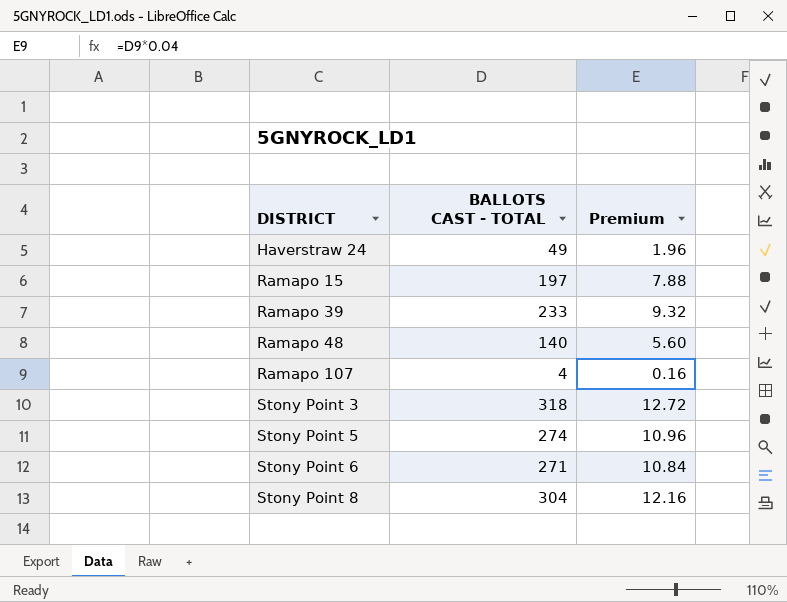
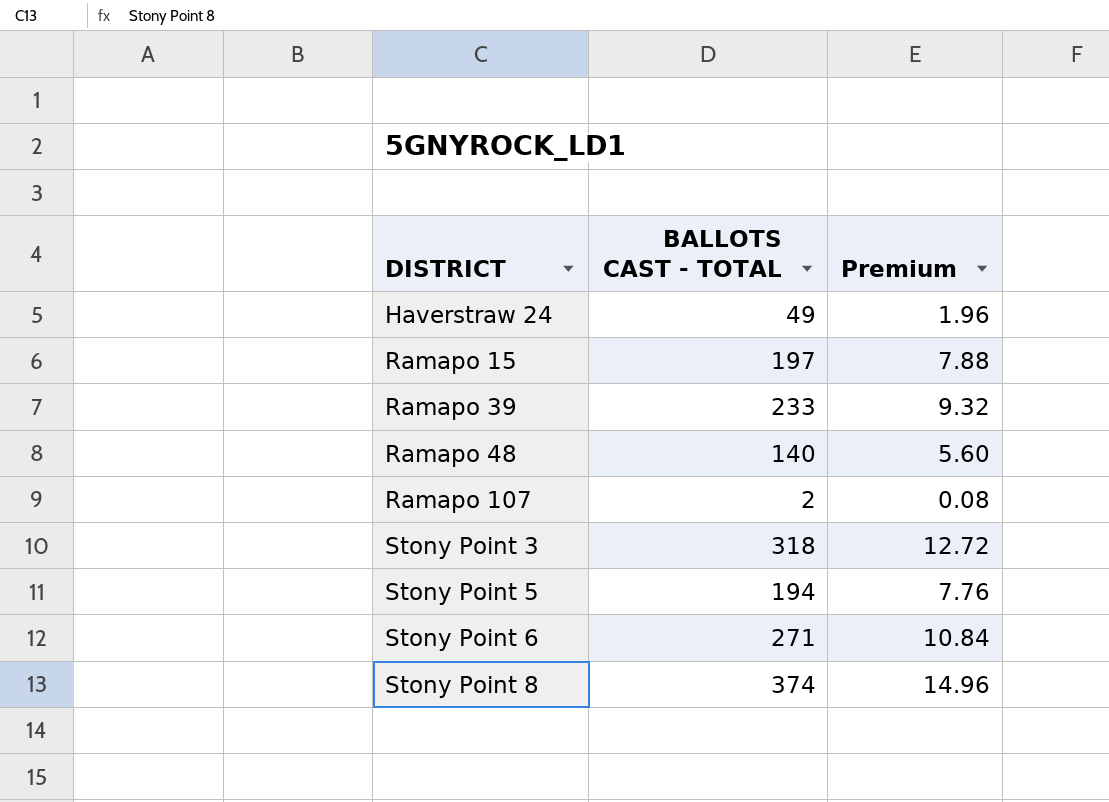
Ramapo 107 | BALLOTS CAST - TOTAL: 4 -> 2
Ramapo 107 | Premium: 0.16 -> 0.08
Stony Point 5 | BALLOTS CAST - TOTAL: 274 -> 194
Stony Point 5 | Premium: 10.96 -> 7.76
Stony Point 8 | BALLOTS CAST - TOTAL: 304 -> 374
Stony Point 8 | Premium: 12.16 -> 14.96

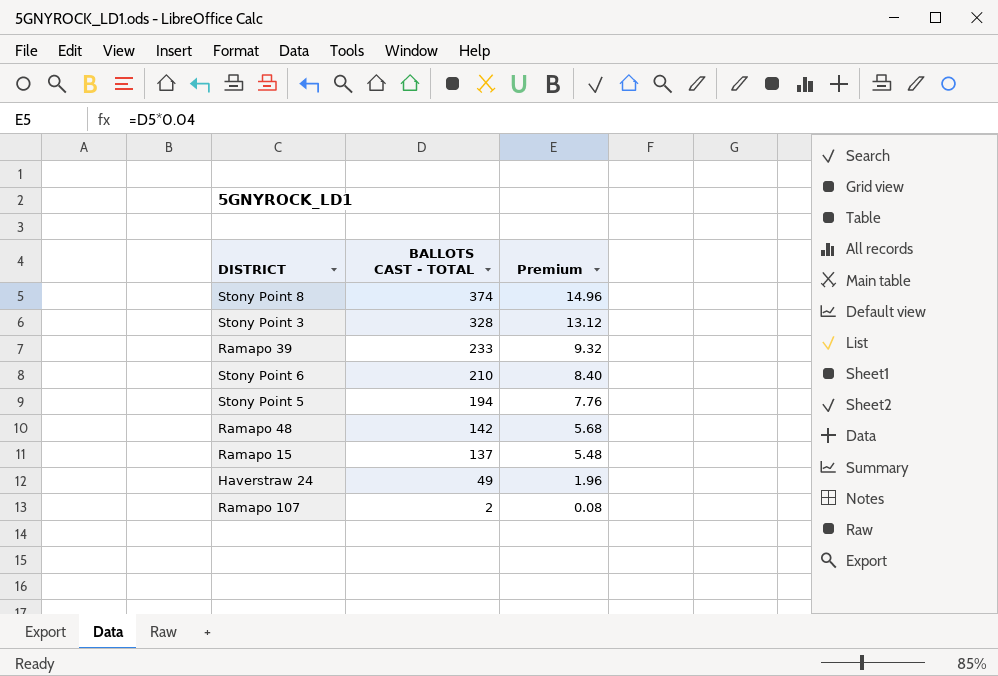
row order: DISTRICT ascending -> BALLOTS CAST - TOTAL descending
Stony Point 3 | BALLOTS CAST - TOTAL: 318 -> 328
Stony Point 3 | Premium: 12.72 -> 13.12
Stony Point 6 | BALLOTS CAST - TOTAL: 271 -> 210
Stony Point 6 | Premium: 10.84 -> 8.40
Ramapo 48 | BALLOTS CAST - TOTAL: 140 -> 142
Ramapo 48 | Premium: 5.60 -> 5.68
Ramapo 15 | BALLOTS CAST - TOTAL: 197 -> 137
Ramapo 15 | Premium: 7.88 -> 5.48

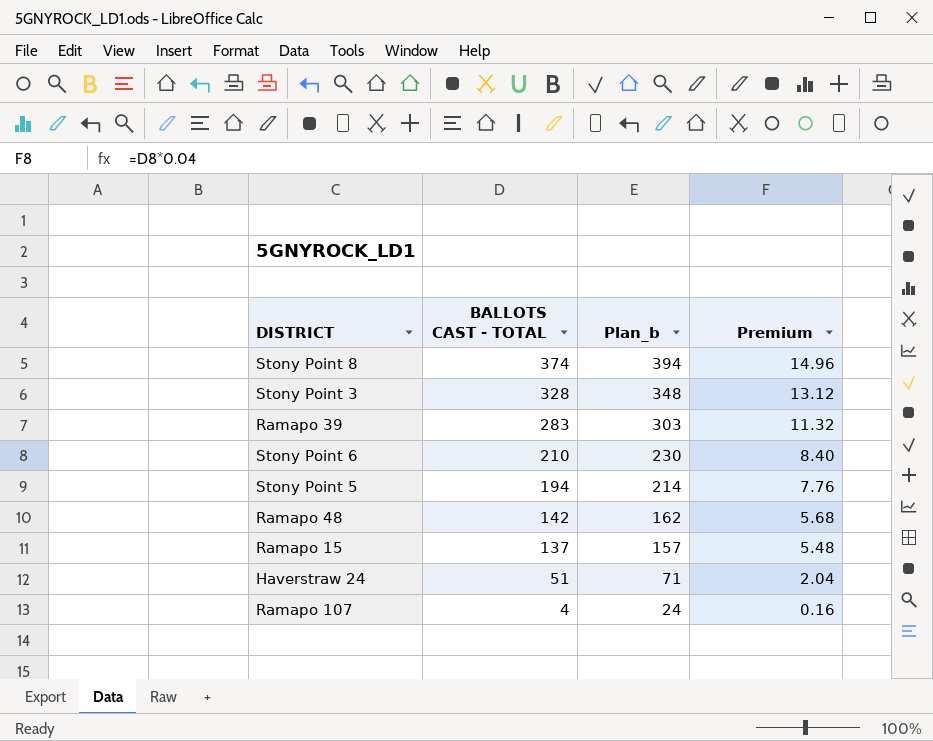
column Plan_b | formula: none -> [BALLOTS CAST - TOTAL] + 20
Ramapo 39 | BALLOTS CAST - TOTAL: 233 -> 283
Ramapo 39 | Premium: 9.32 -> 11.32
Haverstraw 24 | BALLOTS CAST - TOTAL: 49 -> 51
Haverstraw 24 | Premium: 1.96 -> 2.04
Ramapo 107 | BALLOTS CAST - TOTAL: 2 -> 4
Ramapo 107 | Premium: 0.08 -> 0.16

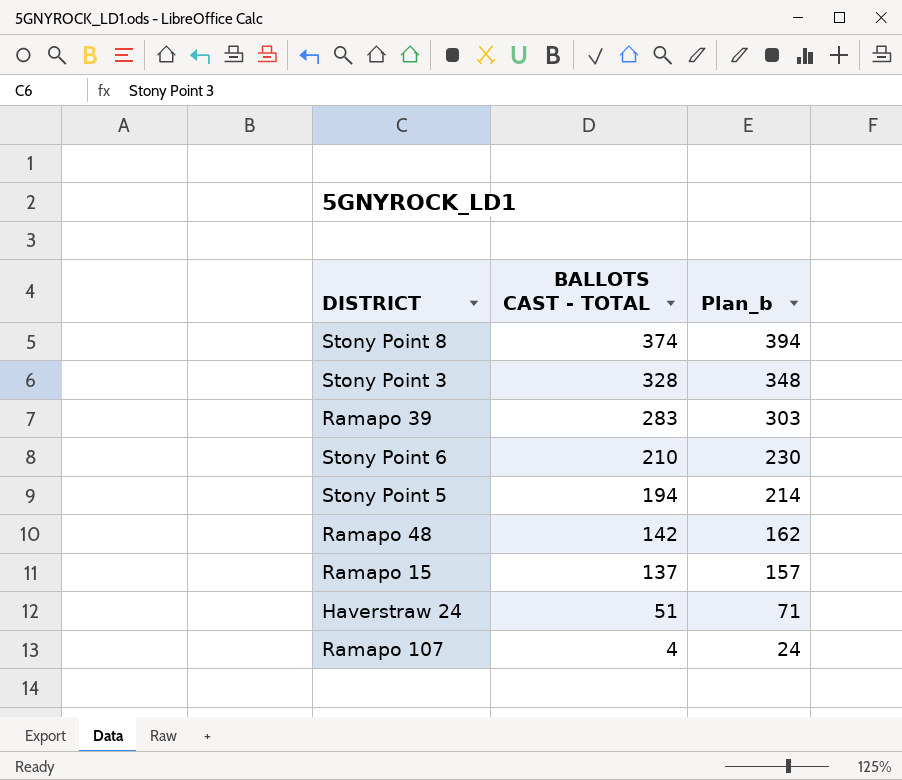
column Premium | formula: [BALLOTS CAST - TOTAL] * 0.04 -> none

